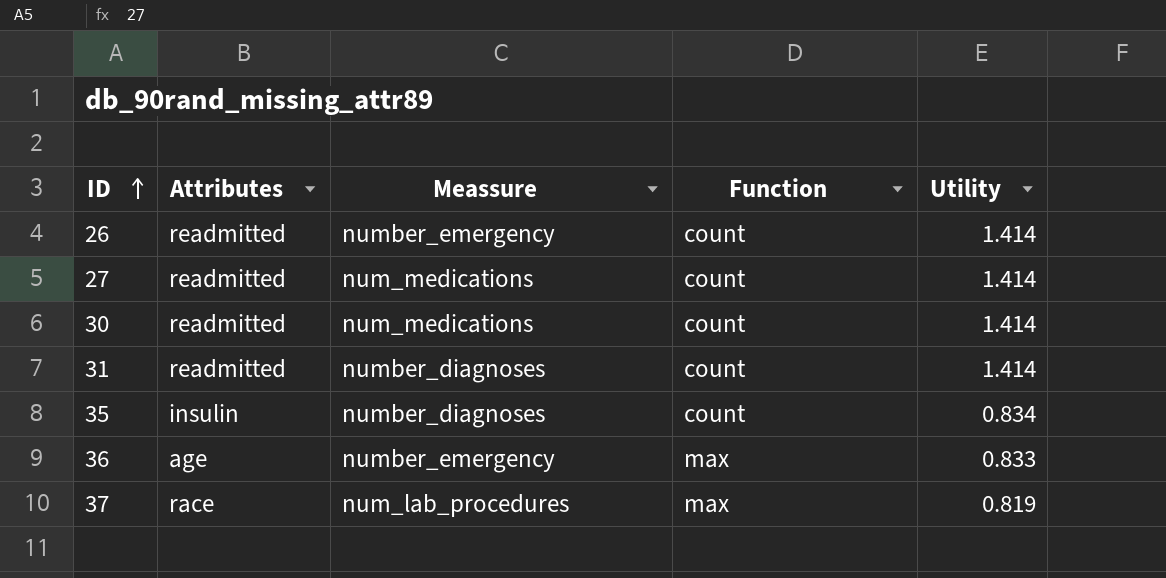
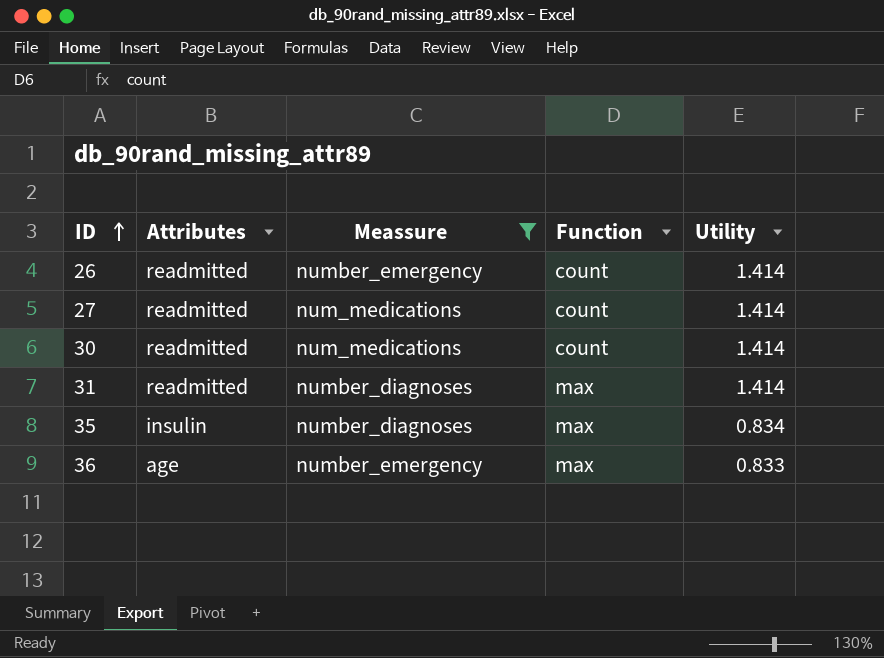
filter: none -> Meassure != num_lab_procedures
31 | Function: count -> max
35 | Function: count -> max

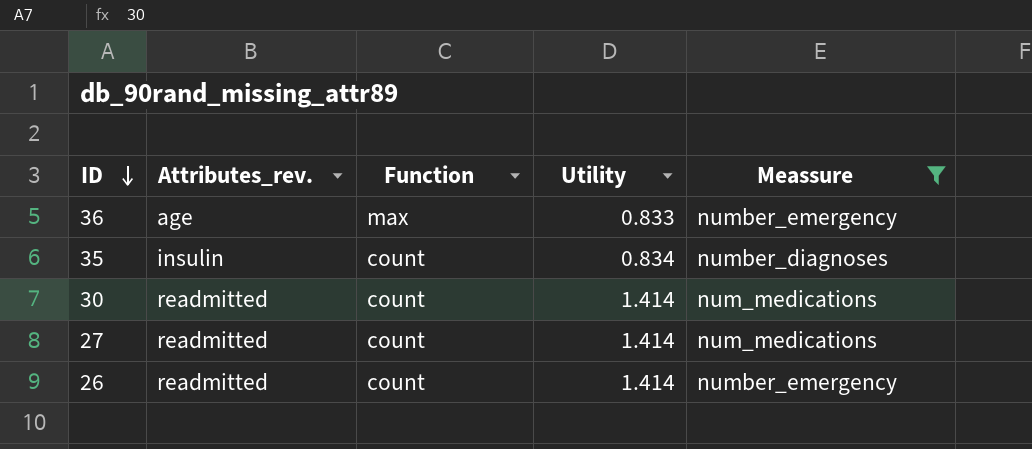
row order: ID ascending -> ID descending
column name: Attributes -> Attributes_rev.
column Meassure | position: 3 -> 5
row 31: readmitted | number_diagnoses | max | 1.414 -> none
35 | Function: max -> count

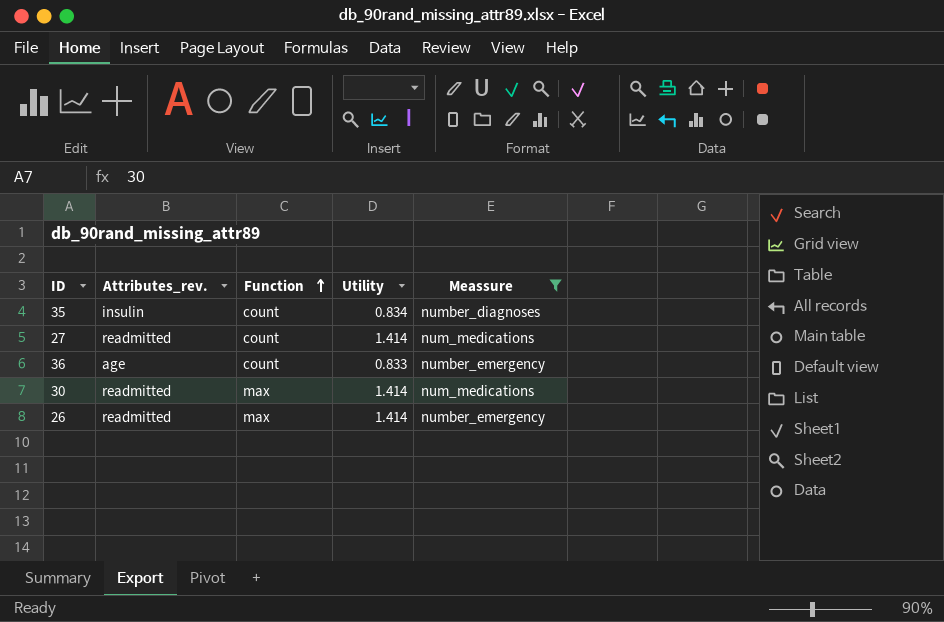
row order: ID descending -> Function ascending
36 | Function: max -> count
30 | Function: count -> max
26 | Function: count -> max

